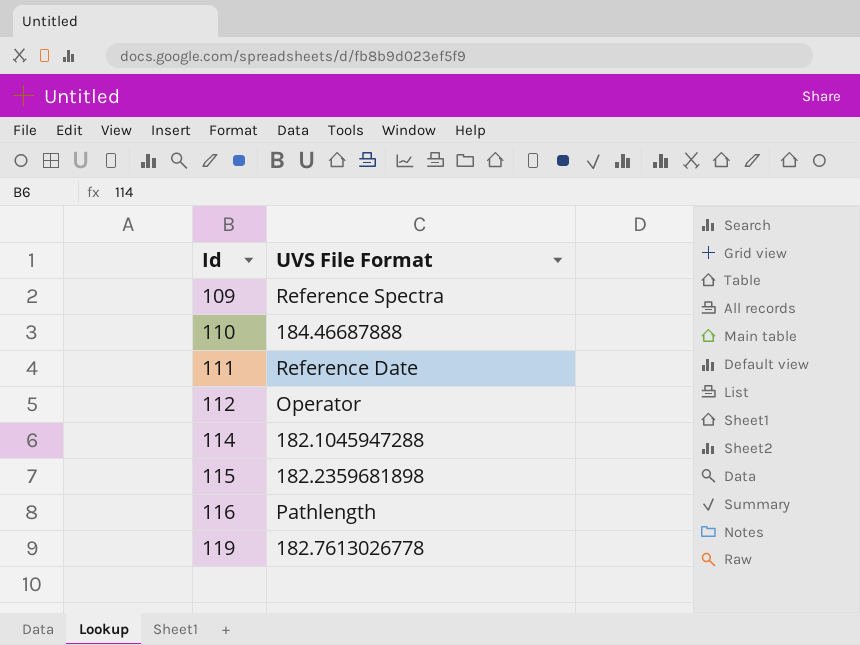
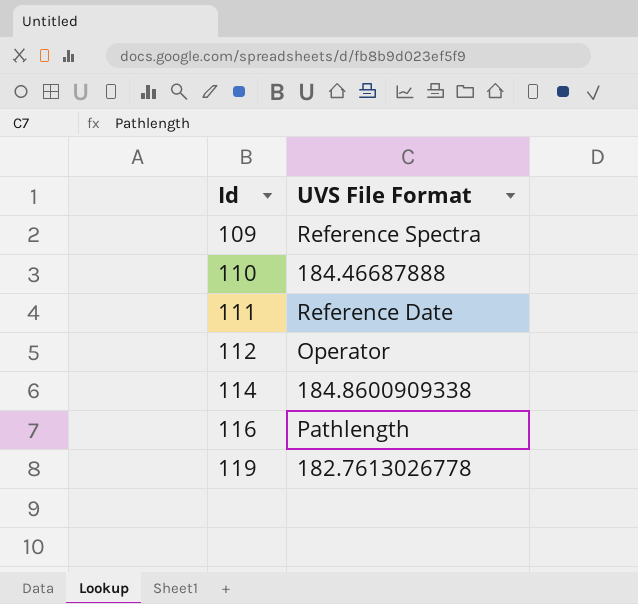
row 115: 182.2359681898 -> none
114 | UVS File Format: 182.1045947288 -> 184.8600909338

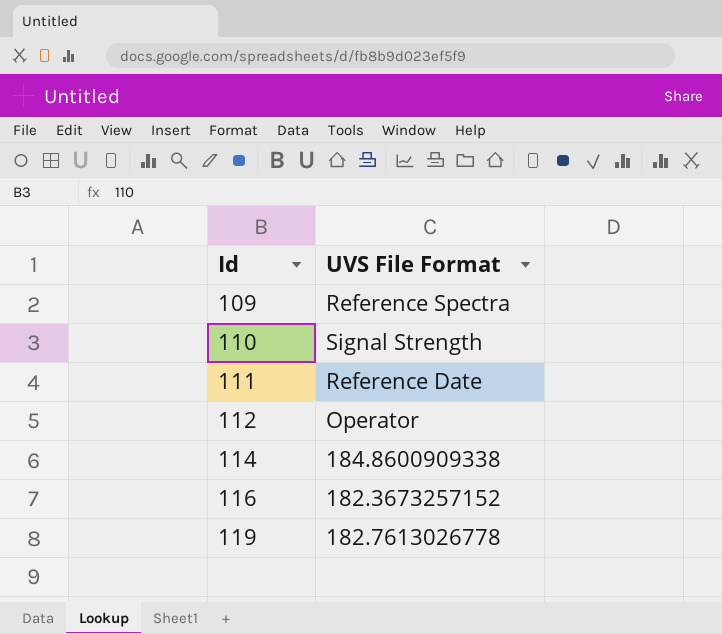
110 | UVS File Format: 184.46687888 -> Signal Strength
116 | UVS File Format: Pathlength -> 182.3673257152

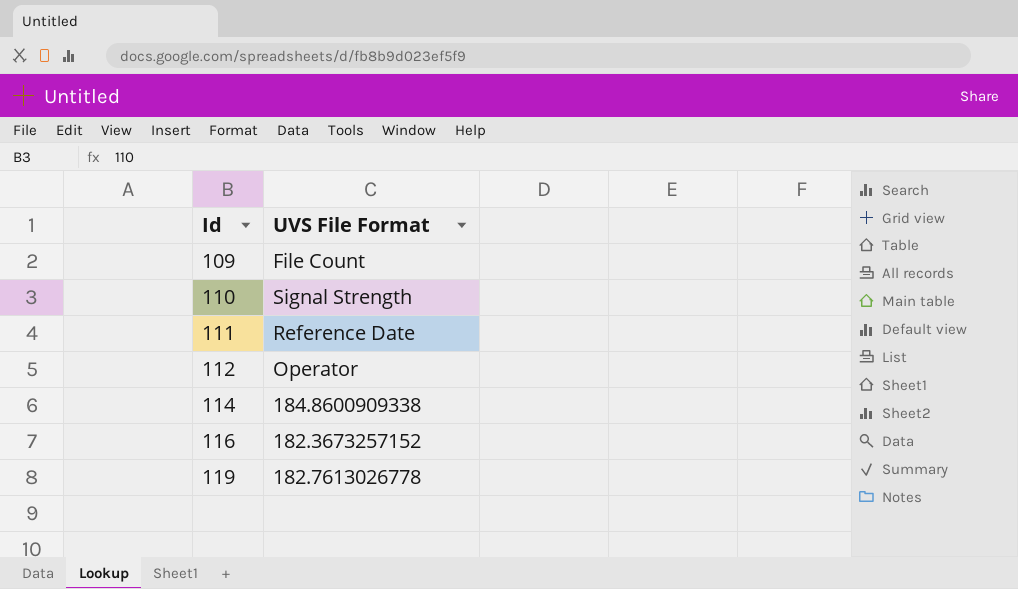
109 | UVS File Format: Reference Spectra -> File Count

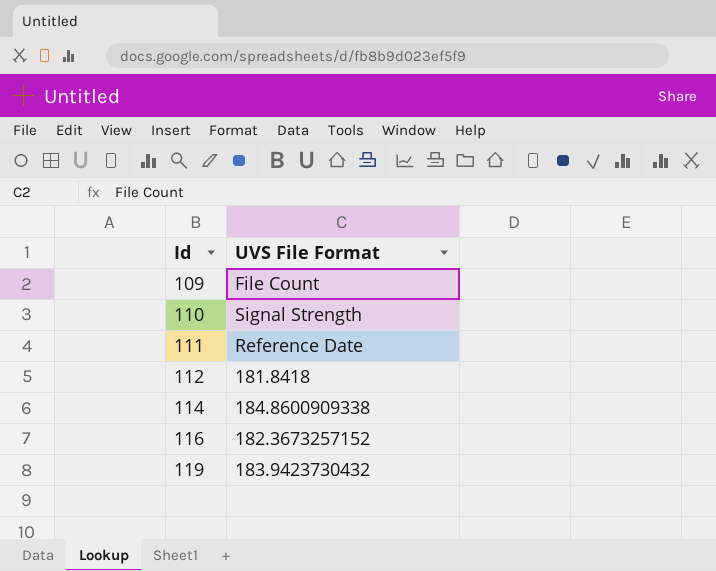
112 | UVS File Format: Operator -> 181.8418
119 | UVS File Format: 182.7613026778 -> 183.9423730432

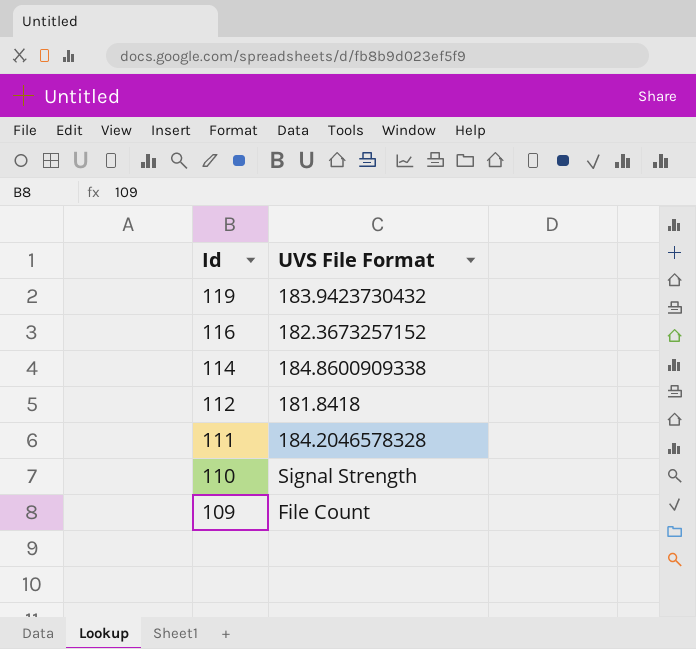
row order: Id ascending -> Id descending
111 | UVS File Format: Reference Date -> 184.2046578328

